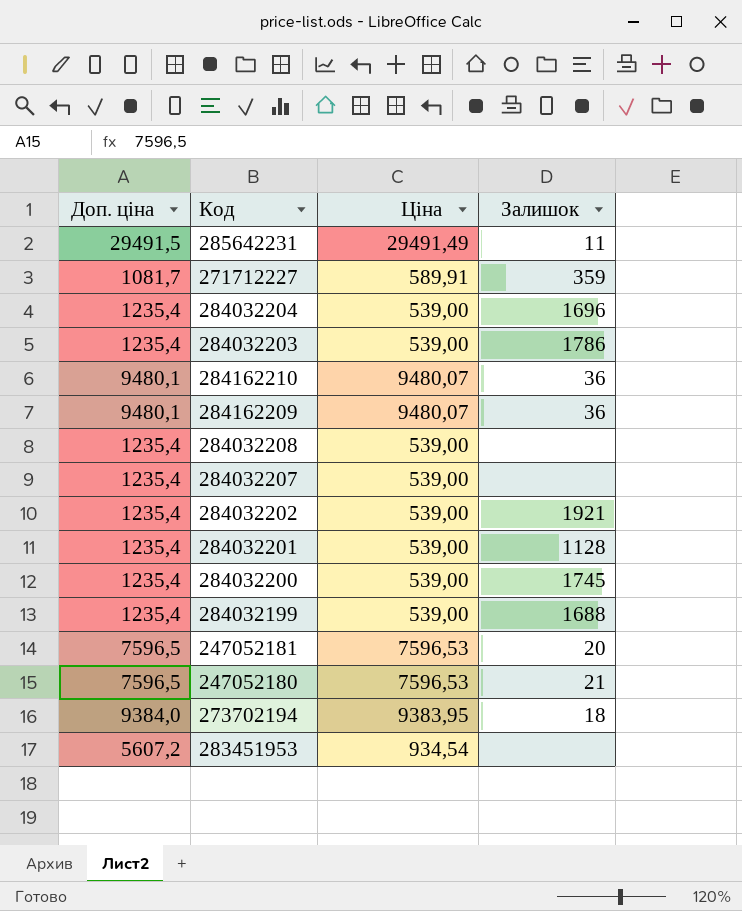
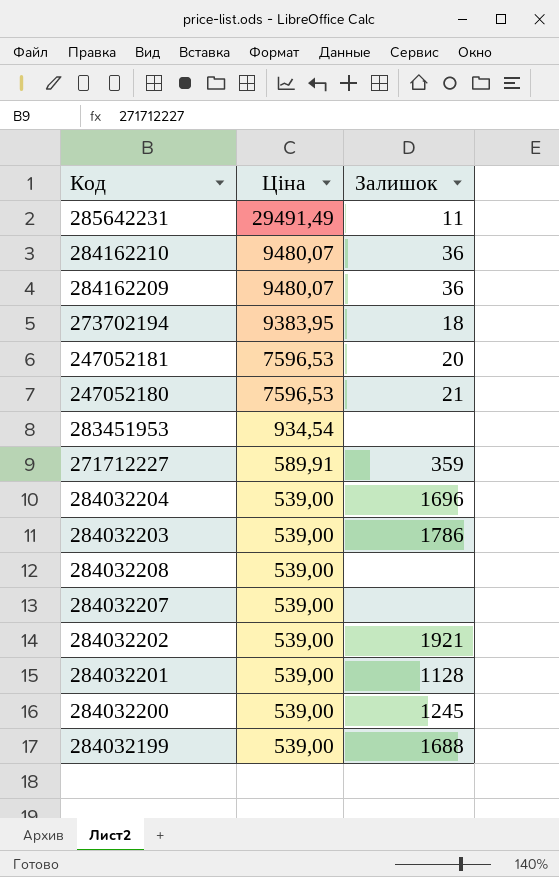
row order: none -> Ціна descending
column Доп. ціна | position: 1 -> none
284032200 | Залишок: 1745 -> 1245

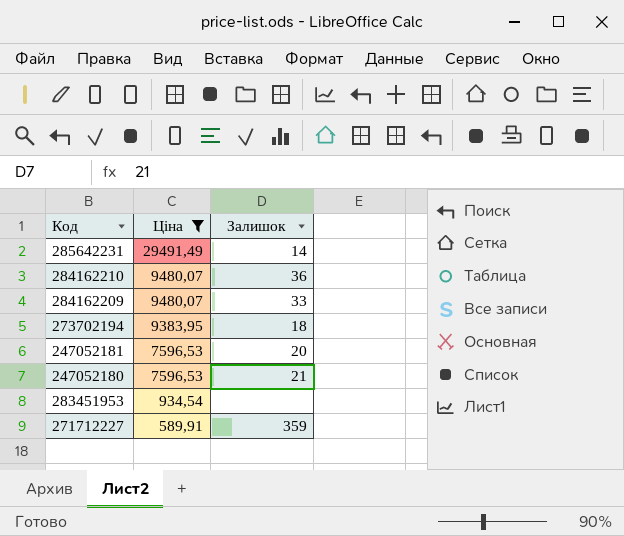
filter: none -> Ціна != 539,00
285642231 | Залишок: 11 -> 14
284162209 | Залишок: 36 -> 33

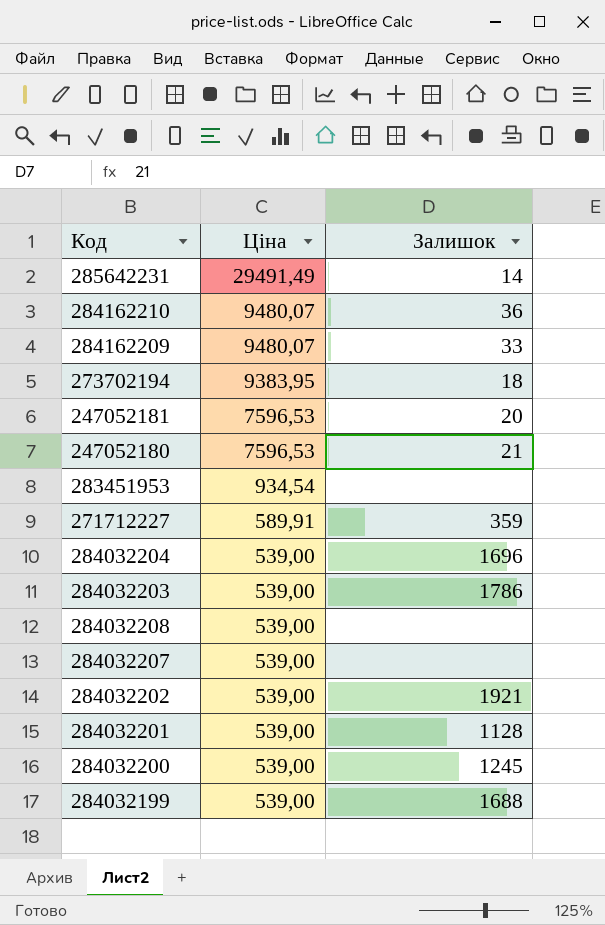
filter: Ціна != 539,00 -> none

